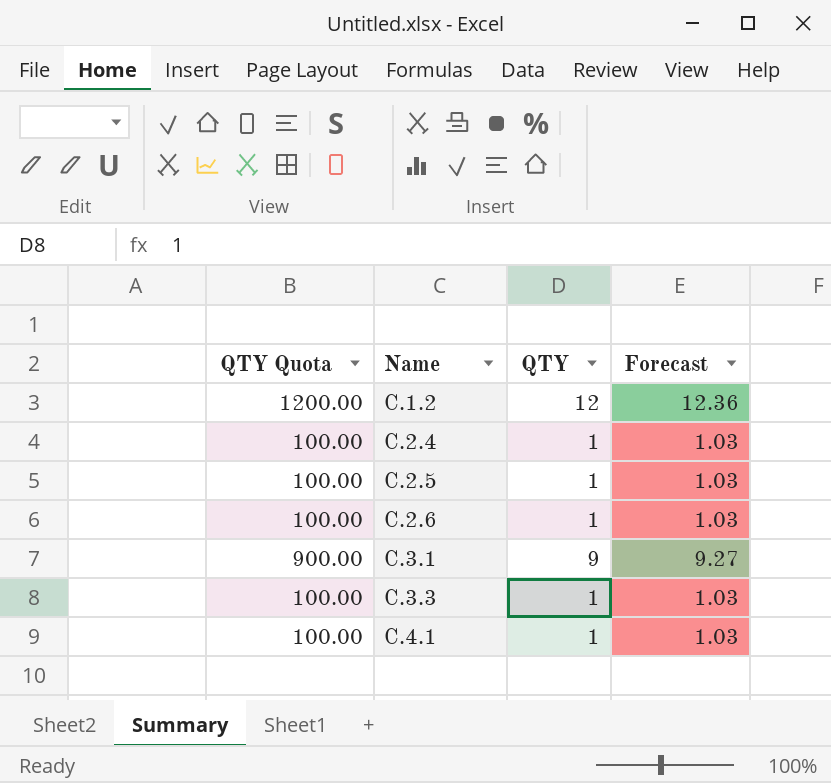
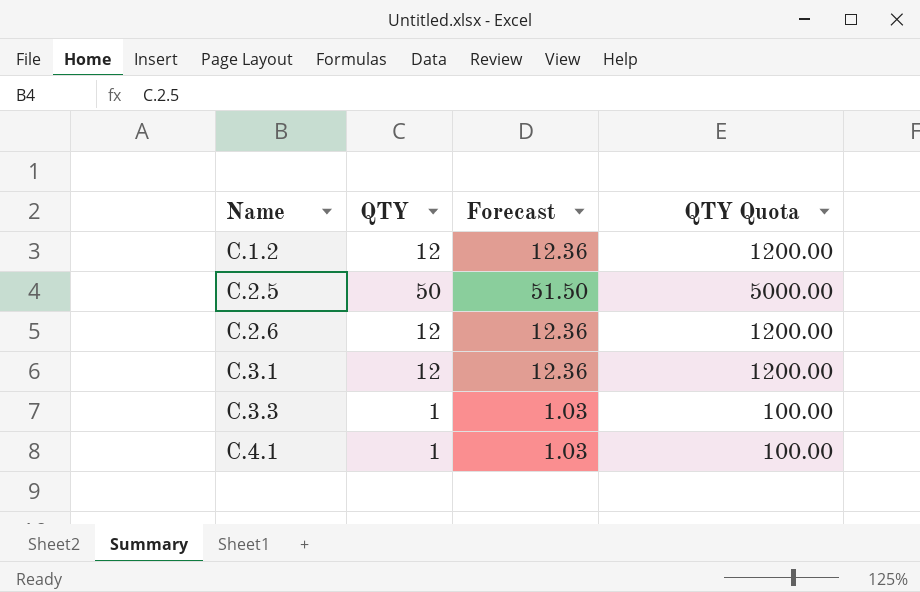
column QTY Quota | position: 1 -> 4
row C.2.4: 100.00 | 1 | 1.03 -> none
C.2.5 | QTY: 1 -> 50
C.2.5 | Forecast: 1.03 -> 51.50
C.2.5 | QTY Quota: 100.00 -> 5000.00
C.2.6 | QTY: 1 -> 12
C.2.6 | Forecast: 1.03 -> 12.36
C.2.6 | QTY Quota: 100.00 -> 1200.00
C.3.1 | QTY: 9 -> 12
C.3.1 | Forecast: 9.27 -> 12.36
C.3.1 | QTY Quota: 900.00 -> 1200.00

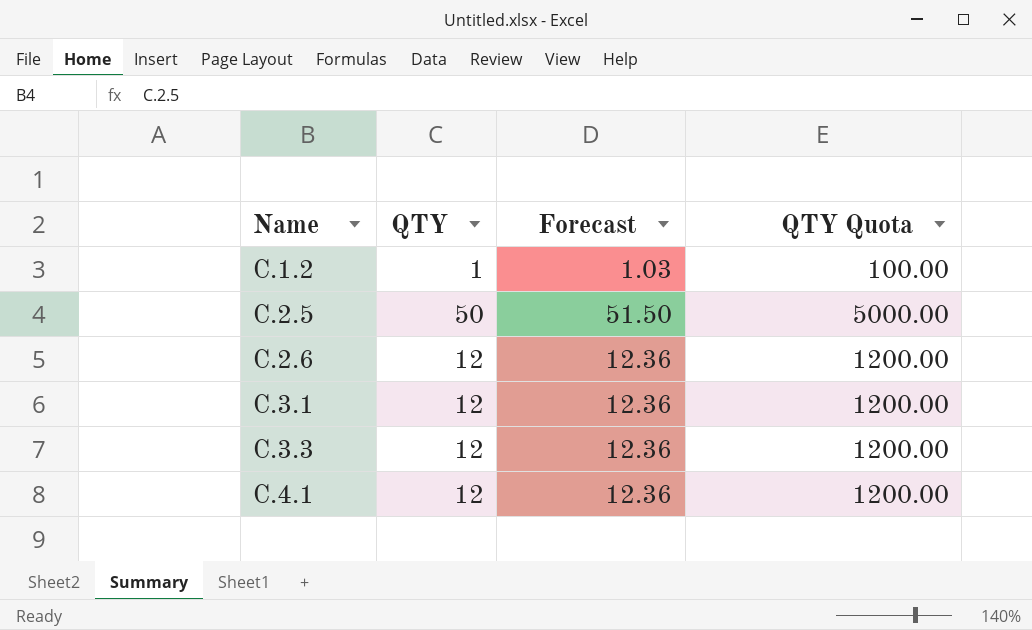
C.1.2 | QTY: 12 -> 1
C.1.2 | Forecast: 12.36 -> 1.03
C.1.2 | QTY Quota: 1200.00 -> 100.00
C.3.3 | QTY: 1 -> 12
C.3.3 | Forecast: 1.03 -> 12.36
C.3.3 | QTY Quota: 100.00 -> 1200.00
C.4.1 | QTY: 1 -> 12
C.4.1 | Forecast: 1.03 -> 12.36
C.4.1 | QTY Quota: 100.00 -> 1200.00

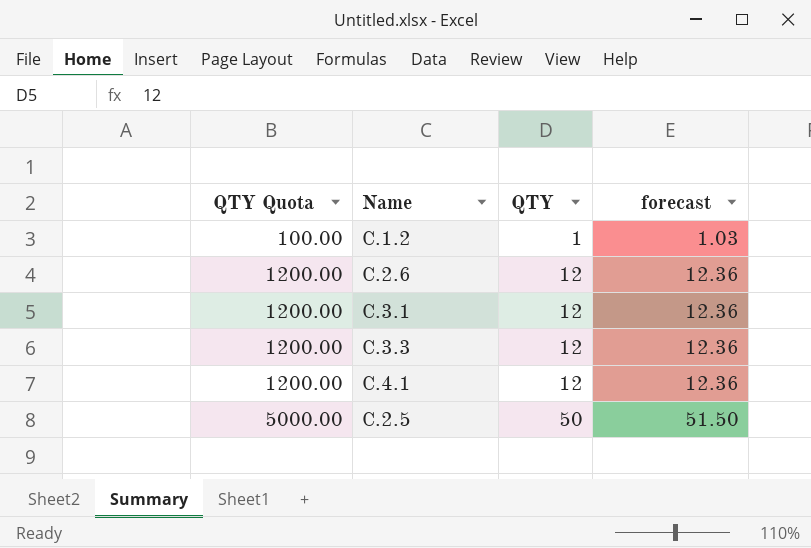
row order: Name ascending -> QTY Quota ascending
column QTY Quota | position: 4 -> 1
column name: Forecast -> forecast

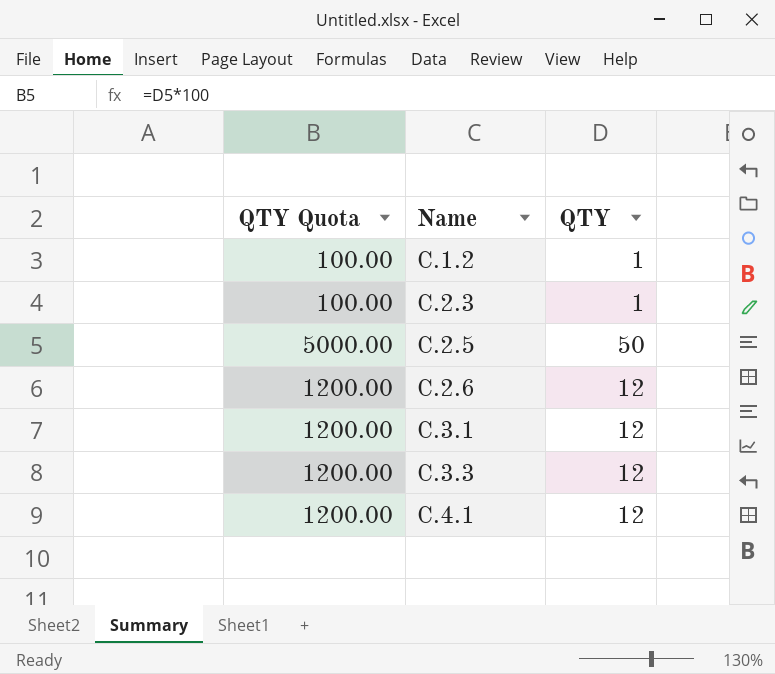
row order: QTY Quota ascending -> Name ascending
column forecast | formula: [QTY] * 1.03 -> none
row C.2.3: none -> 100.00 | 1

